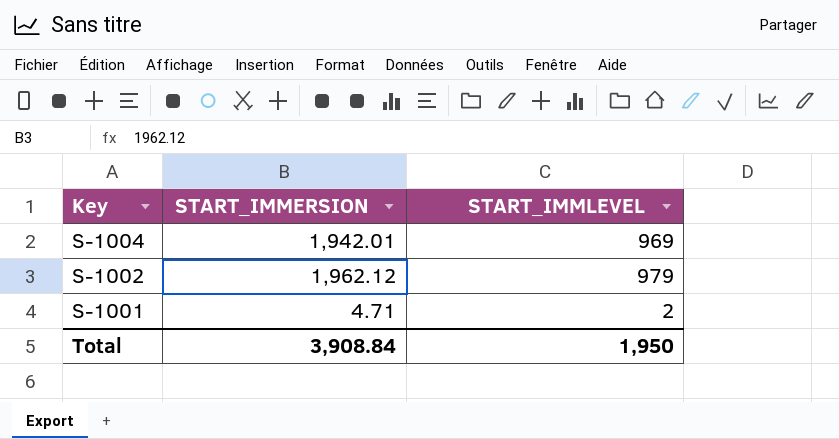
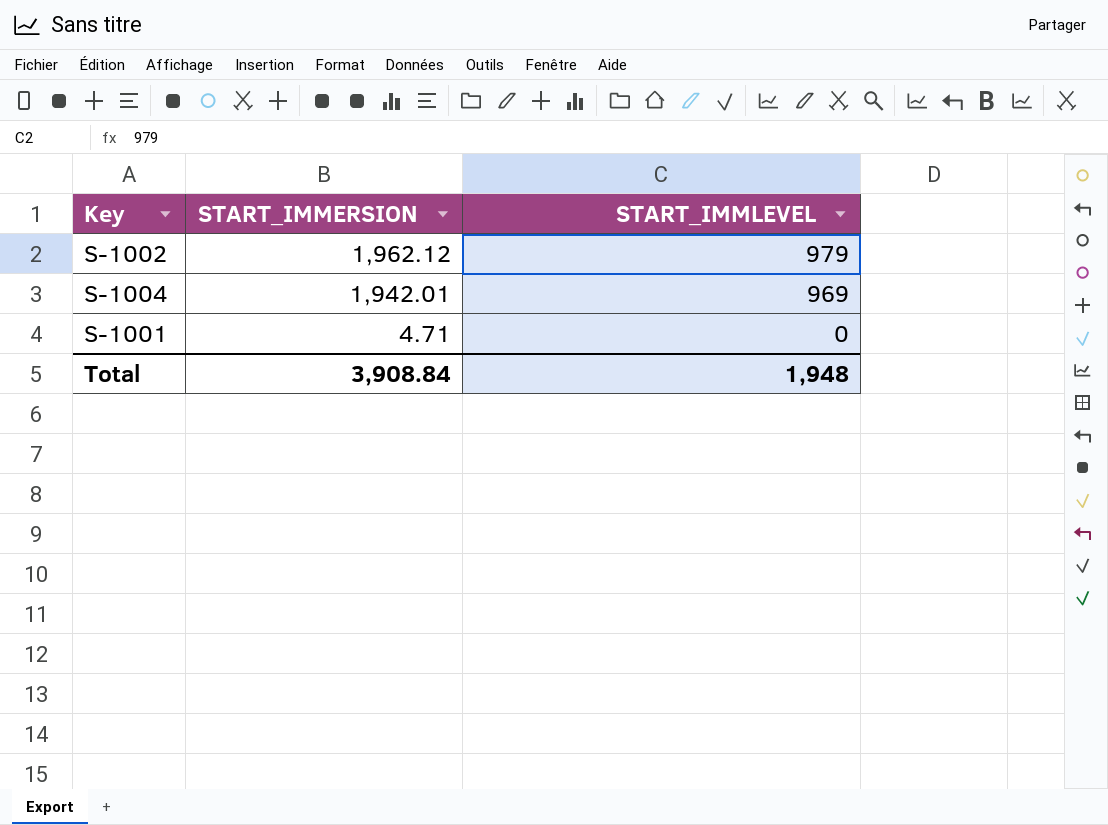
row order: Key descending -> START_IMMERSION descending
S-1001 | START_IMMLEVEL: 2 -> 0
Total | START_IMMLEVEL: 1,950 -> 1,948

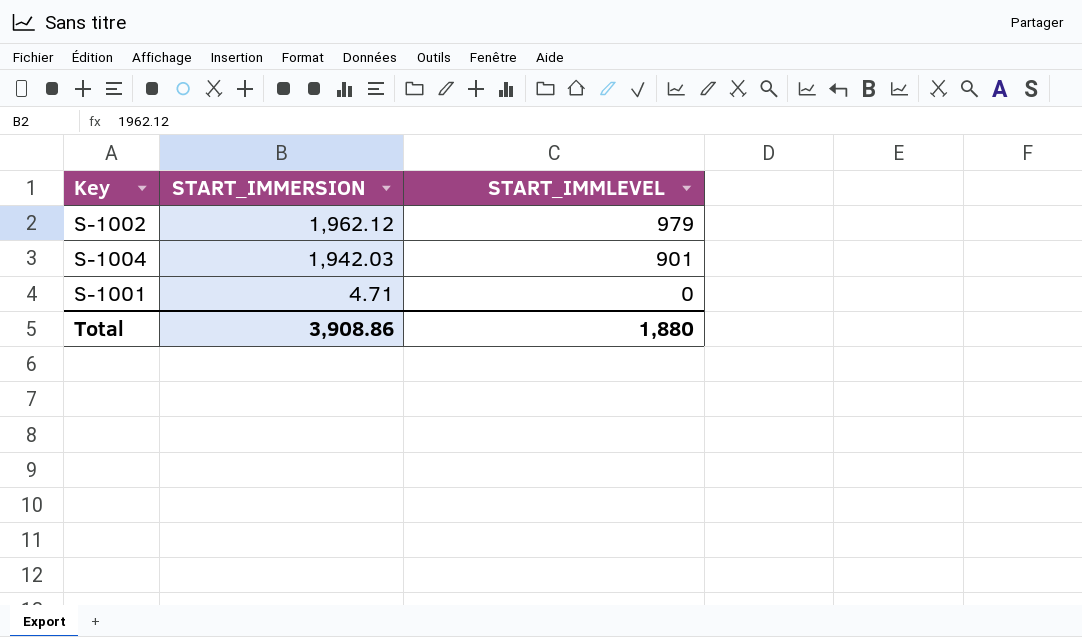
S-1004 | START_IMMERSION: 1,942.01 -> 1,942.03
S-1004 | START_IMMLEVEL: 969 -> 901
Total | START_IMMERSION: 3,908.84 -> 3,908.86
Total | START_IMMLEVEL: 1,948 -> 1,880

